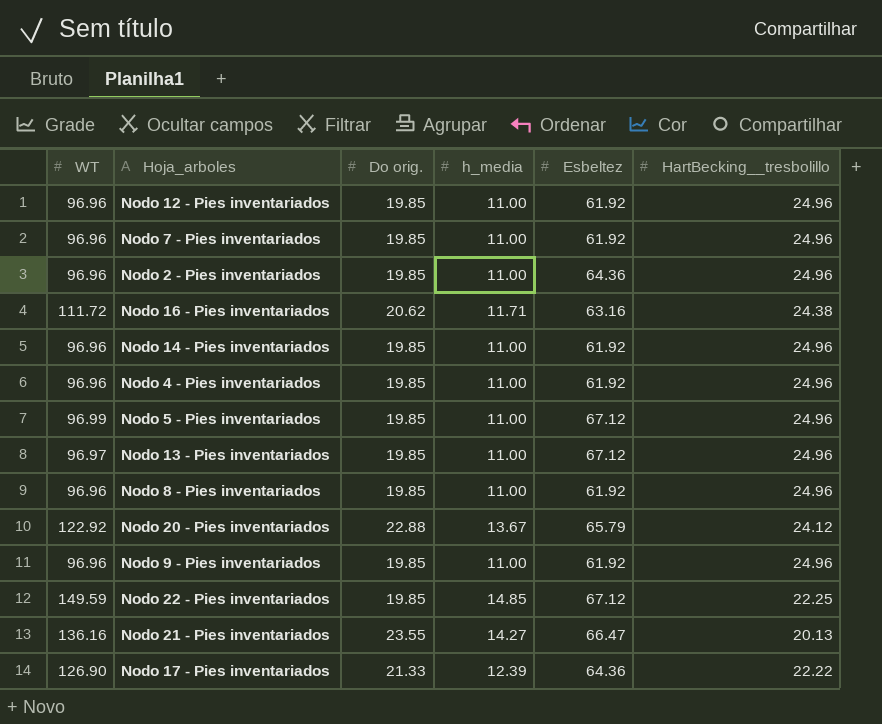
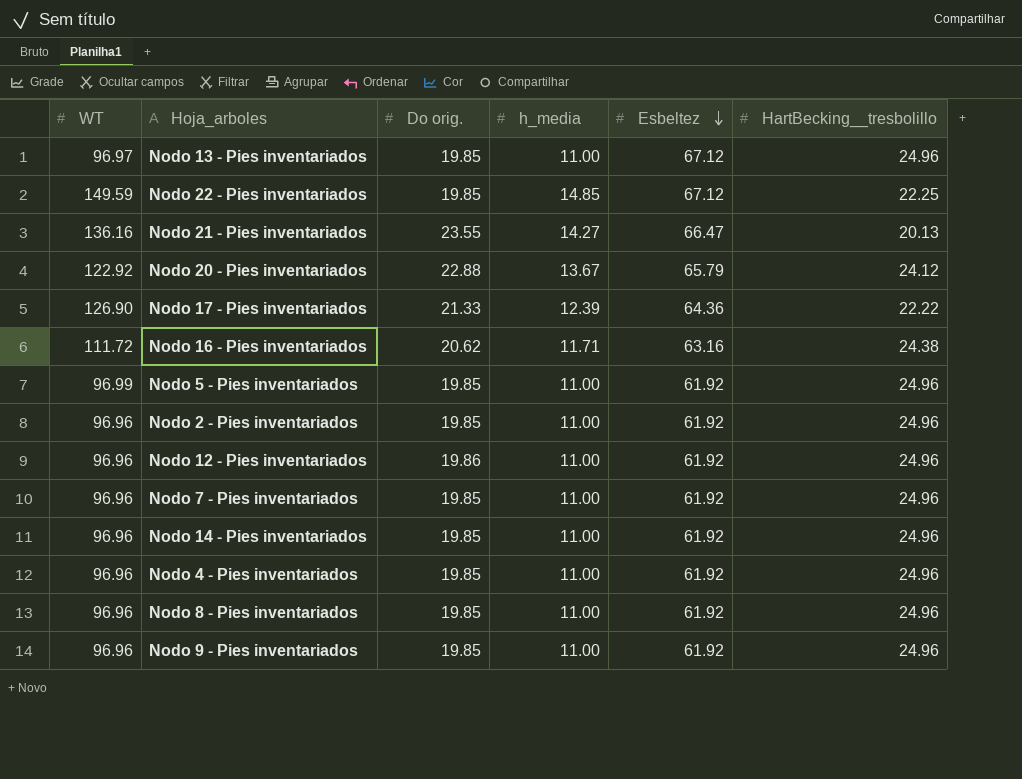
row order: none -> Esbeltez descending
Nodo 5 - Pies inventariados | Esbeltez: 67.12 -> 61.92
Nodo 2 - Pies inventariados | Esbeltez: 64.36 -> 61.92
Nodo 12 - Pies inventariados | Do orig.: 19.85 -> 19.86

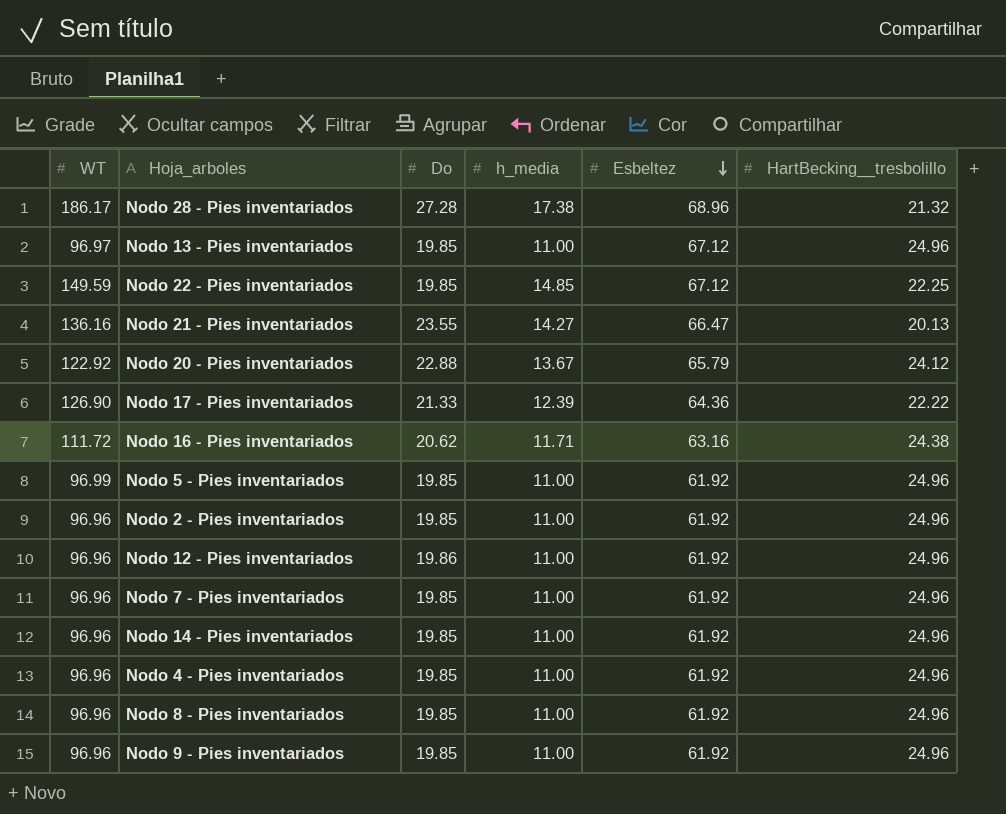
column name: Do orig. -> Do
row Nodo 28 - Pies inventariados: none -> 186.17 | 27.28 | 17.38 | 68.96 | 21.32

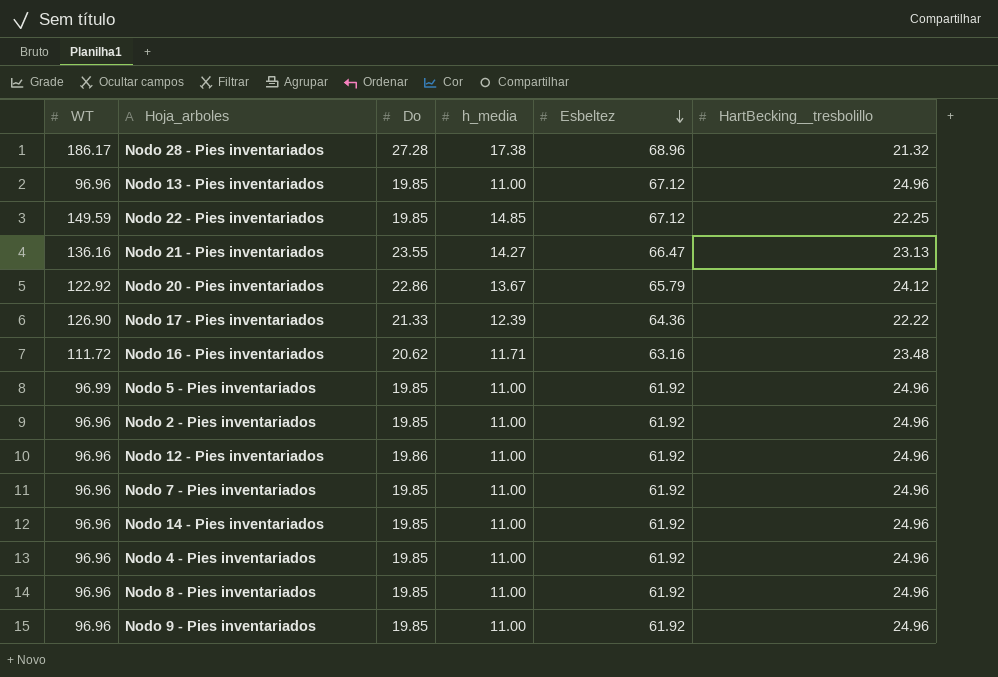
Nodo 13 - Pies inventariados | WT: 96.97 -> 96.96
Nodo 21 - Pies inventariados | HartBecking__tresbolillo: 20.13 -> 23.13
Nodo 20 - Pies inventariados | Do: 22.88 -> 22.86
Nodo 16 - Pies inventariados | HartBecking__tresbolillo: 24.38 -> 23.48

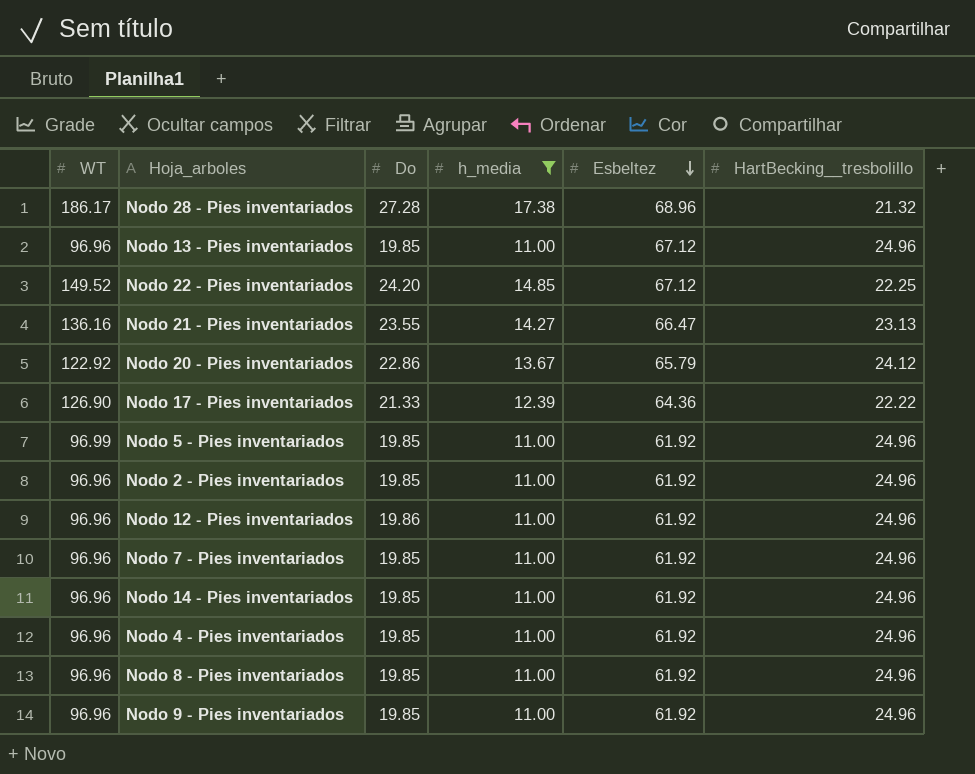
filter: none -> h_media != 11.71
Nodo 22 - Pies inventariados | WT: 149.59 -> 149.52
Nodo 22 - Pies inventariados | Do: 19.85 -> 24.20

